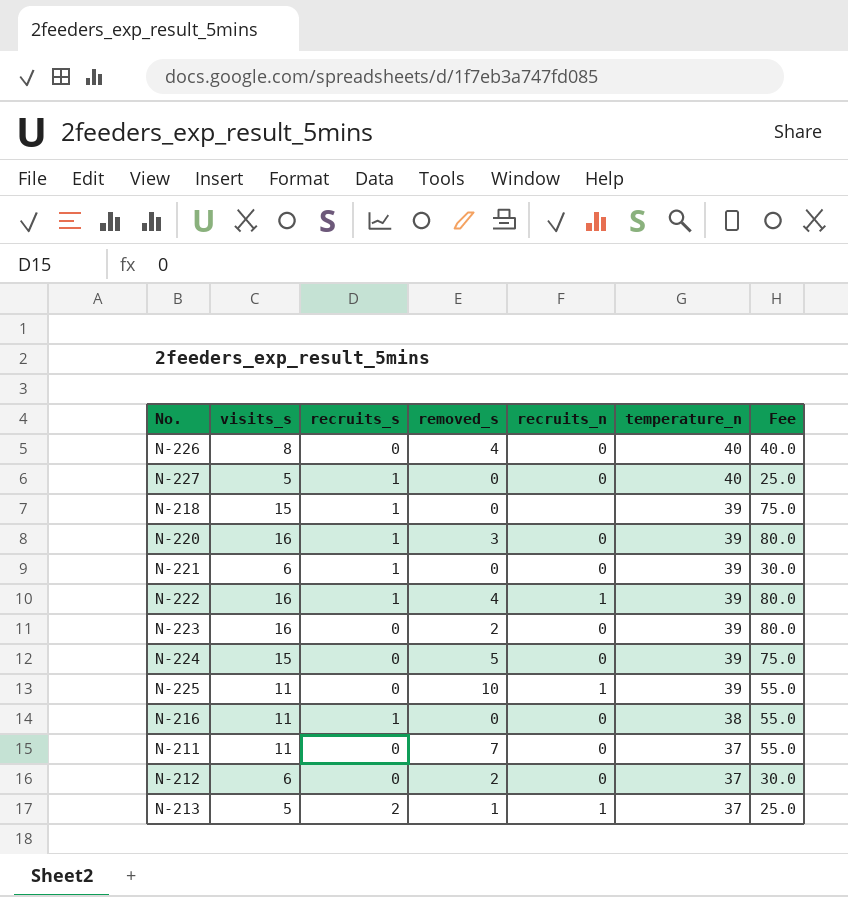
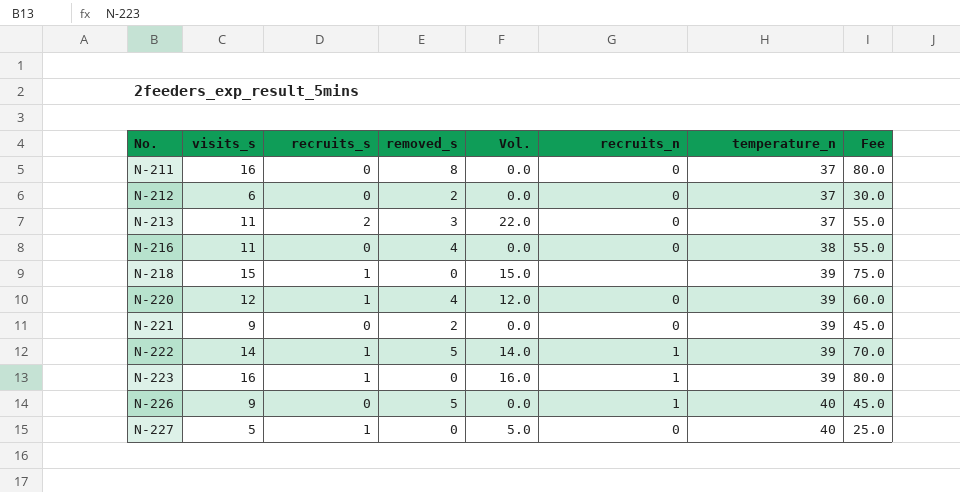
row order: temperature_n descending -> No. ascending
column Vol. | formula: none -> [visits_s] * [recruits_s]
row N-224: 15 | 0 | 5 | 0 | 39 | 75.0 -> none
row N-225: 11 | 0 | 10 | 1 | 39 | 55.0 -> none
N-211 | visits_s: 11 -> 16
N-211 | removed_s: 7 -> 8
N-211 | Fee: 55.0 -> 80.0
N-213 | visits_s: 5 -> 11
N-213 | removed_s: 1 -> 3
N-213 | recruits_n: 1 -> 0
N-213 | Fee: 25.0 -> 55.0
N-216 | recruits_s: 1 -> 0
N-216 | removed_s: 0 -> 4
N-220 | visits_s: 16 -> 12
N-220 | removed_s: 3 -> 4
N-220 | Fee: 80.0 -> 60.0
N-221 | visits_s: 6 -> 9
N-221 | recruits_s: 1 -> 0
N-221 | removed_s: 0 -> 2
N-221 | Fee: 30.0 -> 45.0
N-222 | visits_s: 16 -> 14
N-222 | removed_s: 4 -> 5
N-222 | Fee: 80.0 -> 70.0
N-223 | recruits_s: 0 -> 1
N-223 | removed_s: 2 -> 0
N-223 | recruits_n: 0 -> 1
N-226 | visits_s: 8 -> 9
N-226 | removed_s: 4 -> 5
N-226 | recruits_n: 0 -> 1
N-226 | Fee: 40.0 -> 45.0

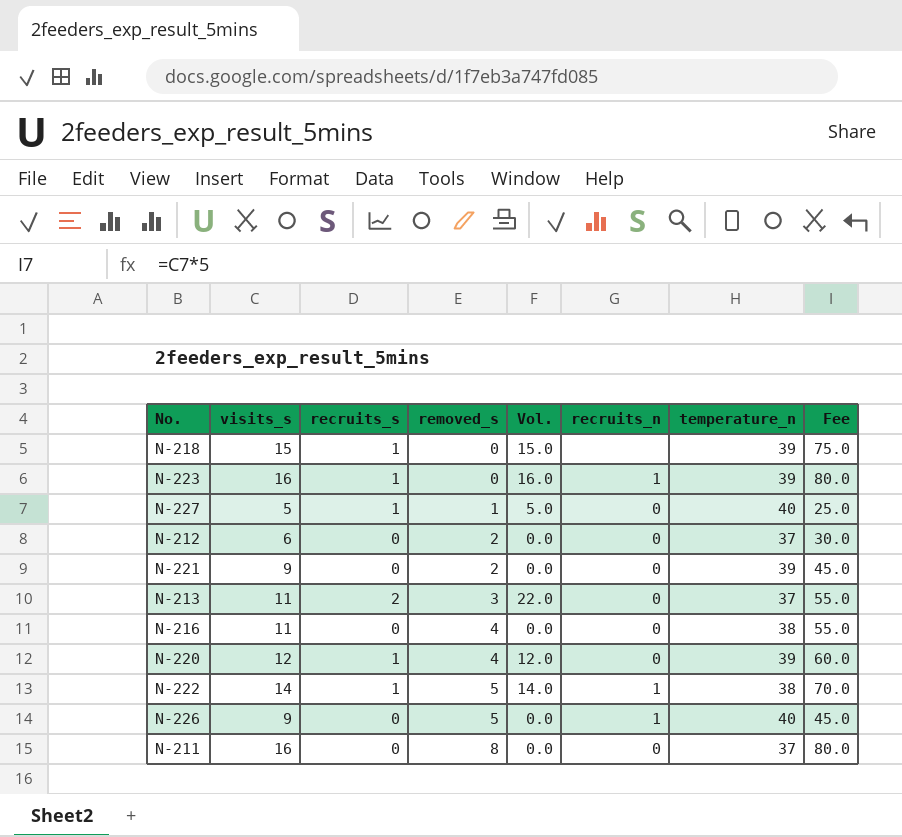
row order: No. ascending -> removed_s ascending
N-227 | removed_s: 0 -> 1
N-222 | temperature_n: 39 -> 38

